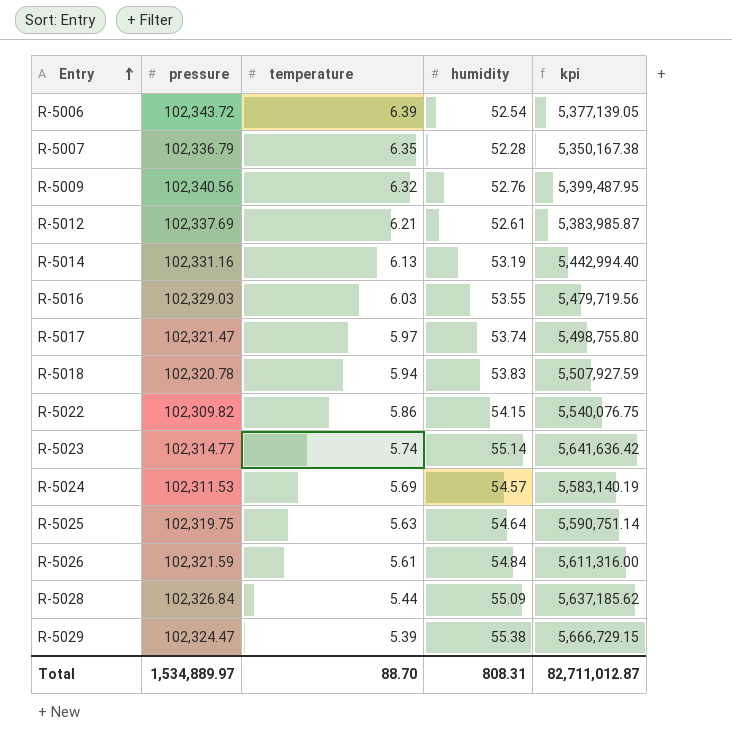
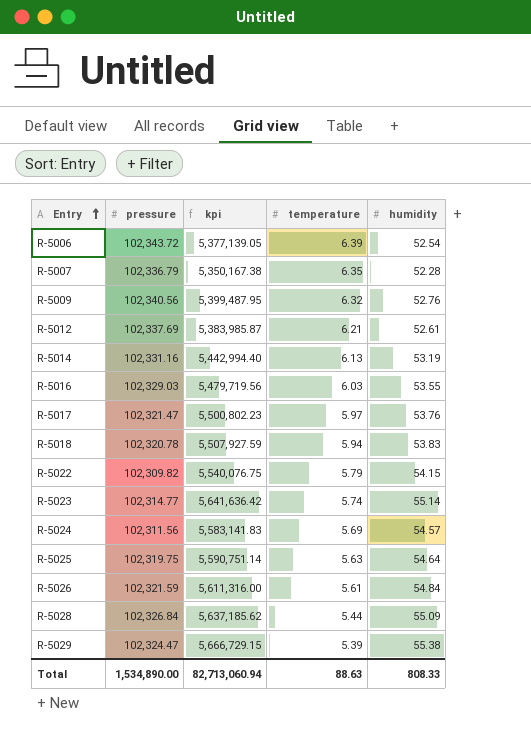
column kpi | position: 5 -> 3
R-5017 | kpi: 5,498,755.80 -> 5,500,802.23
R-5017 | humidity: 53.74 -> 53.76
R-5022 | temperature: 5.86 -> 5.79
R-5024 | pressure: 102,311.53 -> 102,311.56
R-5024 | kpi: 5,583,140.19 -> 5,583,141.83
Total | pressure: 1,534,889.97 -> 1,534,890.00
Total | kpi: 82,711,012.87 -> 82,713,060.94
Total | temperature: 88.70 -> 88.63
Total | humidity: 808.31 -> 808.33

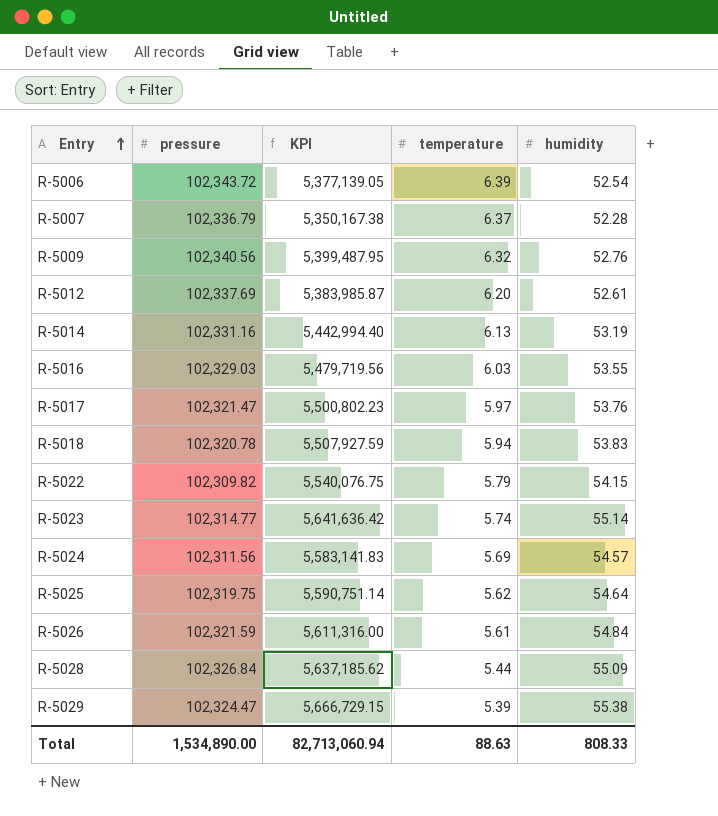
column name: kpi -> KPI
R-5007 | temperature: 6.35 -> 6.37
R-5012 | temperature: 6.21 -> 6.20
R-5025 | temperature: 5.63 -> 5.62

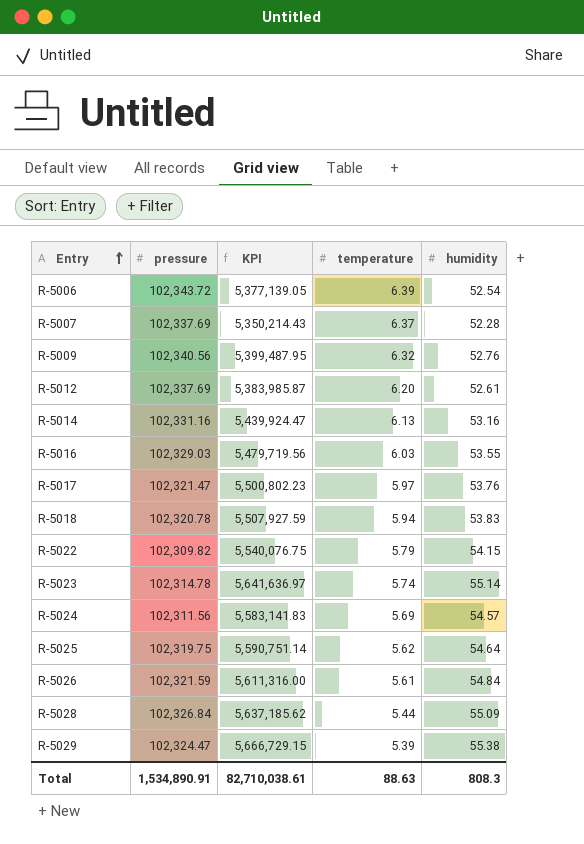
R-5007 | pressure: 102,336.79 -> 102,337.69
R-5007 | KPI: 5,350,167.38 -> 5,350,214.43
R-5014 | KPI: 5,442,994.40 -> 5,439,924.47
R-5014 | humidity: 53.19 -> 53.16
R-5023 | pressure: 102,314.77 -> 102,314.78
R-5023 | KPI: 5,641,636.42 -> 5,641,636.97
Total | pressure: 1,534,890.00 -> 1,534,890.91
Total | KPI: 82,713,060.94 -> 82,710,038.61
Total | humidity: 808.33 -> 808.3

